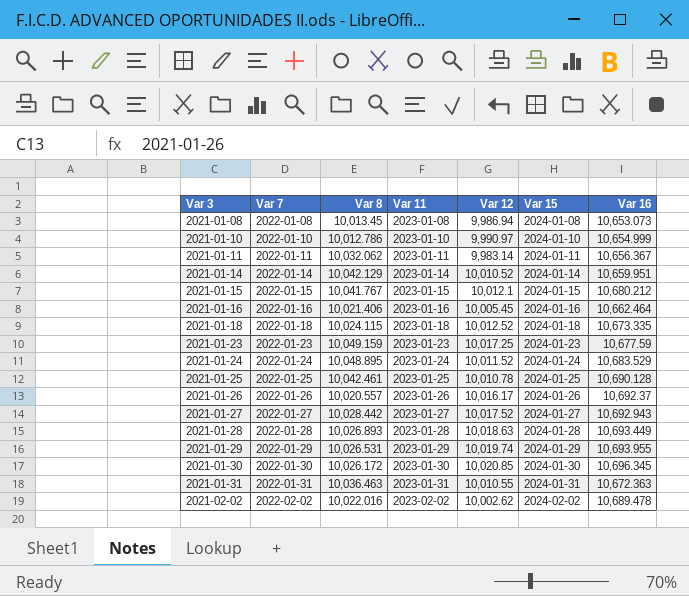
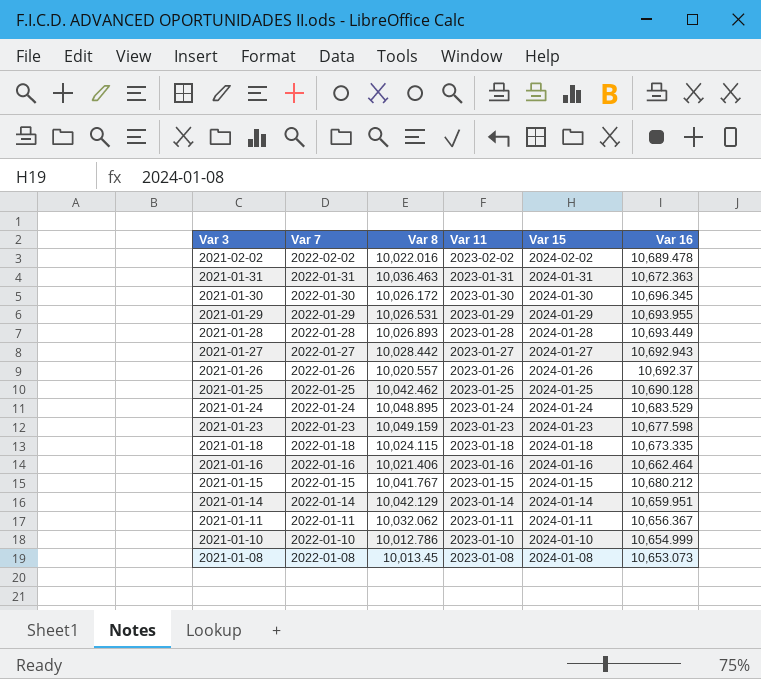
row order: Var 3 ascending -> Var 3 descending
column Var 12 | position: 5 -> none
2021-01-25 | Var 8: 10,042.461 -> 10,042.462
2021-01-23 | Var 16: 10,677.59 -> 10,677.598

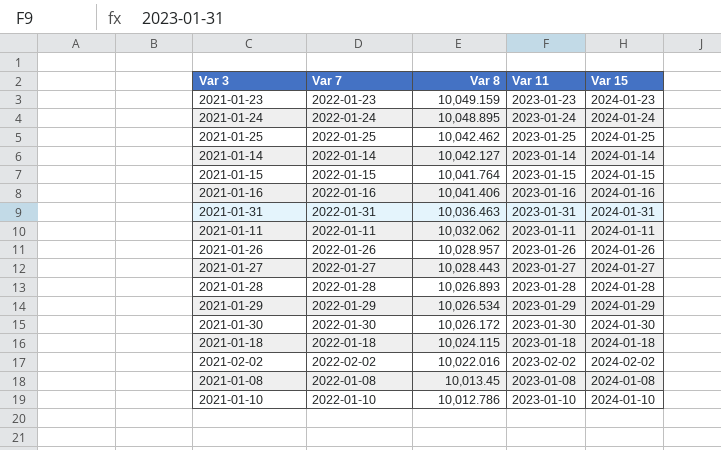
row order: Var 3 descending -> Var 8 descending
column Var 16 | position: 6 -> none
2021-01-14 | Var 8: 10,042.129 -> 10,042.127
2021-01-15 | Var 8: 10,041.767 -> 10,041.764
2021-01-16 | Var 8: 10,021.406 -> 10,041.406
2021-01-26 | Var 8: 10,020.557 -> 10,028.957
2021-01-27 | Var 8: 10,028.442 -> 10,028.443
2021-01-29 | Var 8: 10,026.531 -> 10,026.534

